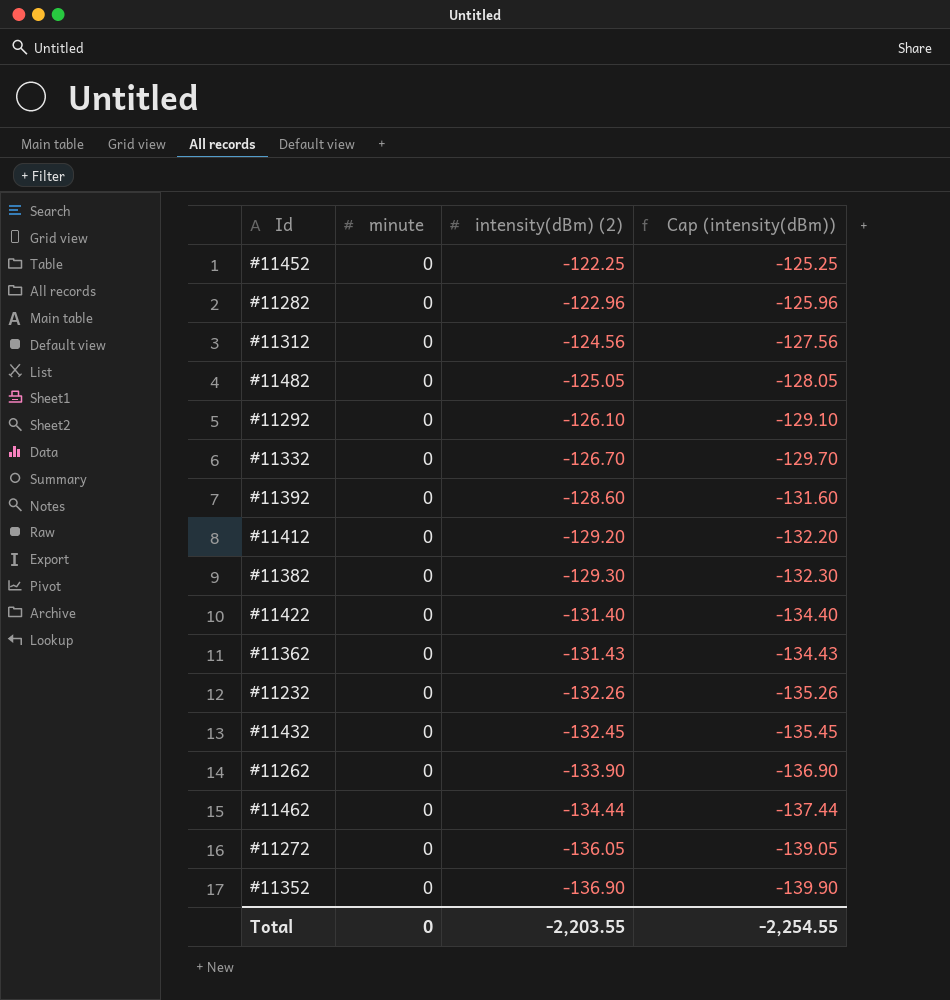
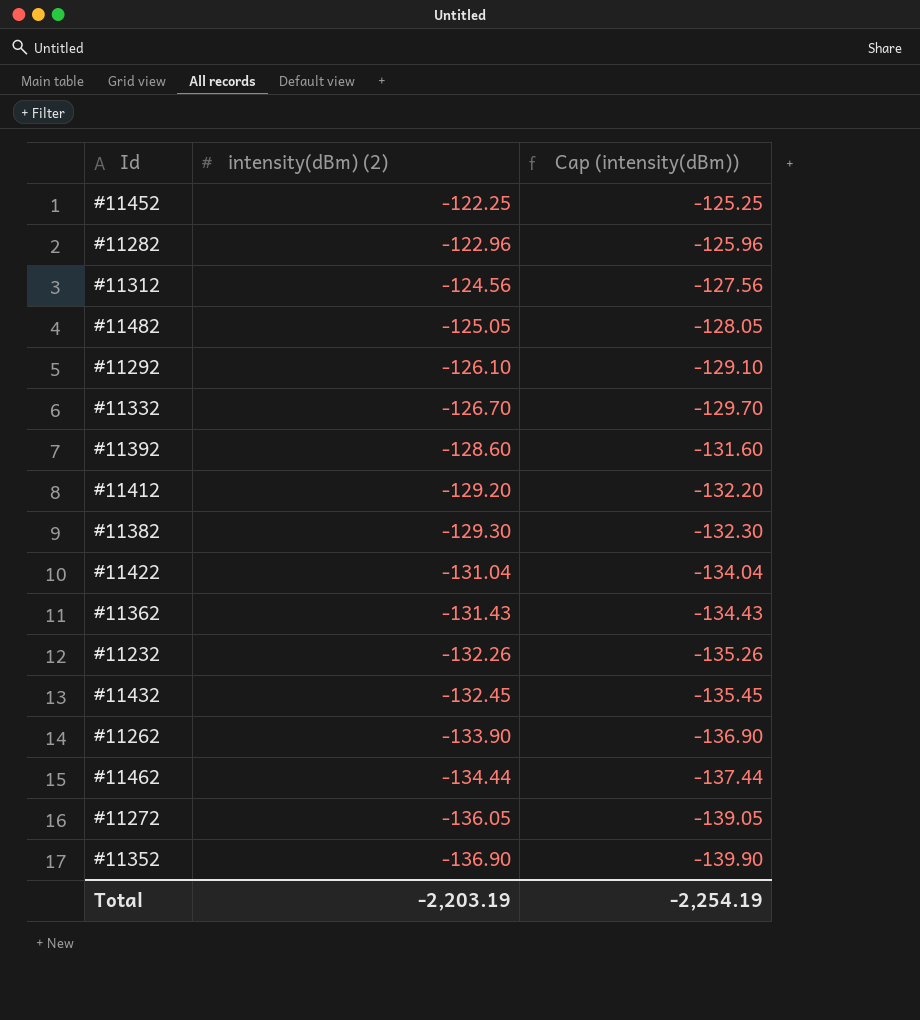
column minute | position: 2 -> none
#11422 | intensity(dBm) (2): -131.40 -> -131.04
#11422 | Cap (intensity(dBm)): -134.40 -> -134.04
Total | intensity(dBm) (2): -2,203.55 -> -2,203.19
Total | Cap (intensity(dBm)): -2,254.55 -> -2,254.19

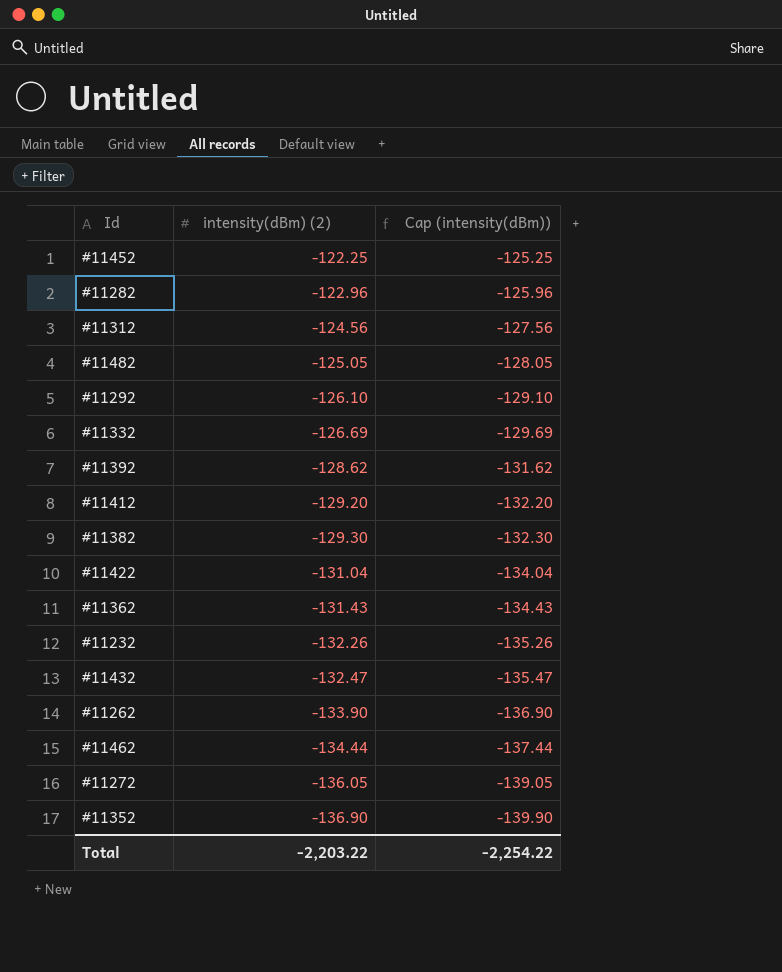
#11332 | intensity(dBm) (2): -126.70 -> -126.69
#11332 | Cap (intensity(dBm)): -129.70 -> -129.69
#11392 | intensity(dBm) (2): -128.60 -> -128.62
#11392 | Cap (intensity(dBm)): -131.60 -> -131.62
#11432 | intensity(dBm) (2): -132.45 -> -132.47
#11432 | Cap (intensity(dBm)): -135.45 -> -135.47
Total | intensity(dBm) (2): -2,203.19 -> -2,203.22
Total | Cap (intensity(dBm)): -2,254.19 -> -2,254.22

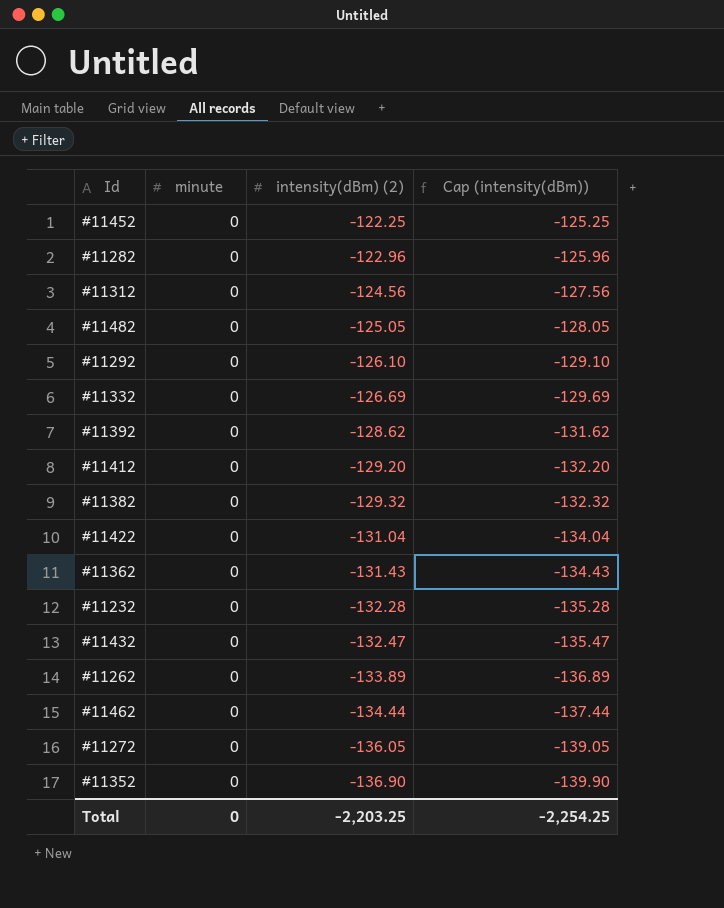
column minute | position: none -> 2
#11382 | intensity(dBm) (2): -129.30 -> -129.32
#11382 | Cap (intensity(dBm)): -132.30 -> -132.32
#11232 | intensity(dBm) (2): -132.26 -> -132.28
#11232 | Cap (intensity(dBm)): -135.26 -> -135.28
#11262 | intensity(dBm) (2): -133.90 -> -133.89
#11262 | Cap (intensity(dBm)): -136.90 -> -136.89
Total | intensity(dBm) (2): -2,203.22 -> -2,203.25
Total | Cap (intensity(dBm)): -2,254.22 -> -2,254.25

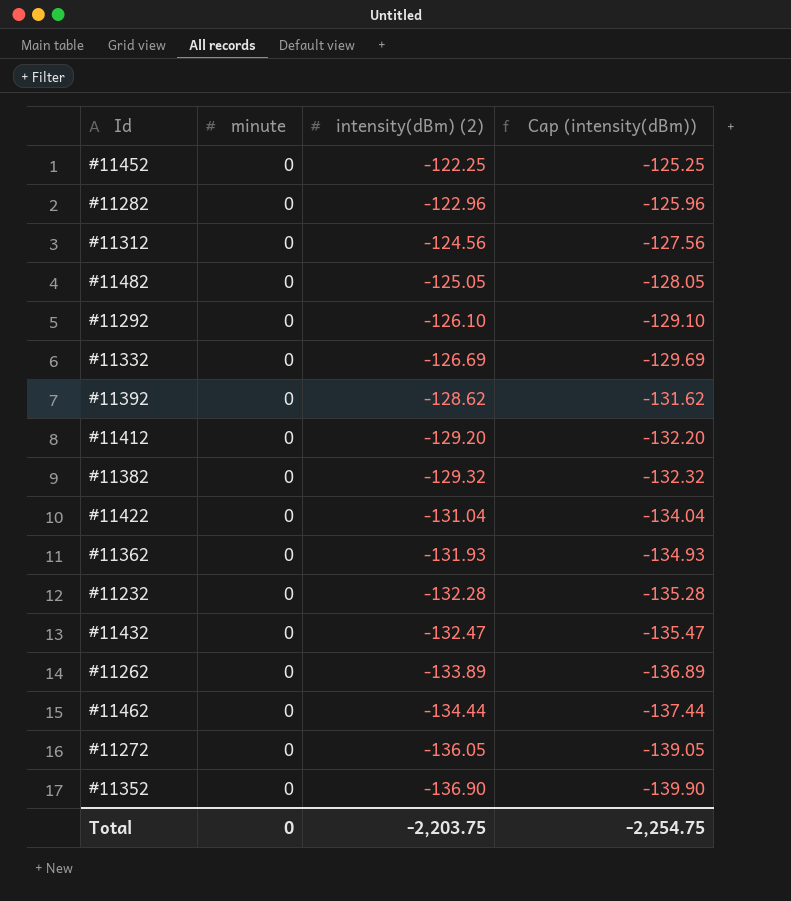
#11362 | intensity(dBm) (2): -131.43 -> -131.93
#11362 | Cap (intensity(dBm)): -134.43 -> -134.93
Total | intensity(dBm) (2): -2,203.25 -> -2,203.75
Total | Cap (intensity(dBm)): -2,254.25 -> -2,254.75

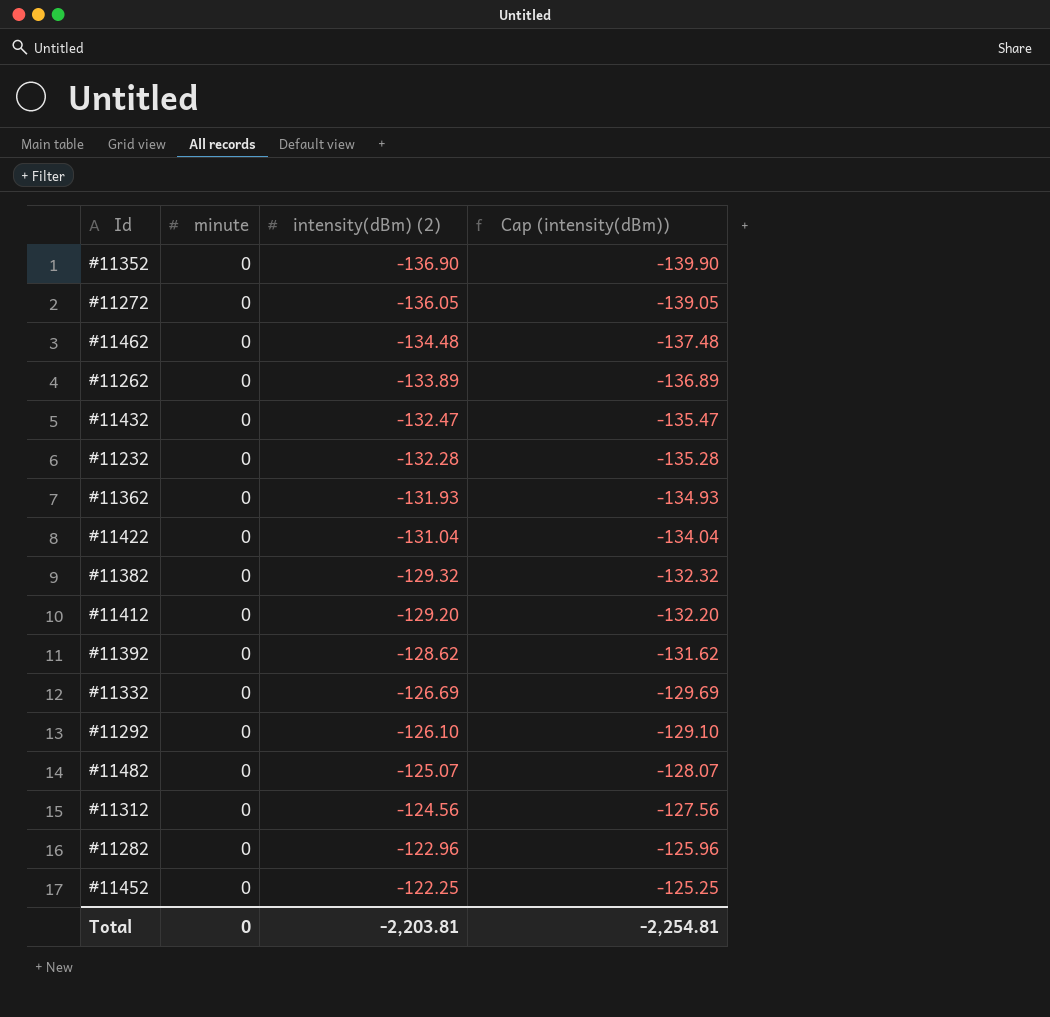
row order: intensity(dBm) (2) descending -> intensity(dBm) (2) ascending
#11462 | intensity(dBm) (2): -134.44 -> -134.48
#11462 | Cap (intensity(dBm)): -137.44 -> -137.48
#11482 | intensity(dBm) (2): -125.05 -> -125.07
#11482 | Cap (intensity(dBm)): -128.05 -> -128.07
Total | intensity(dBm) (2): -2,203.75 -> -2,203.81
Total | Cap (intensity(dBm)): -2,254.75 -> -2,254.81

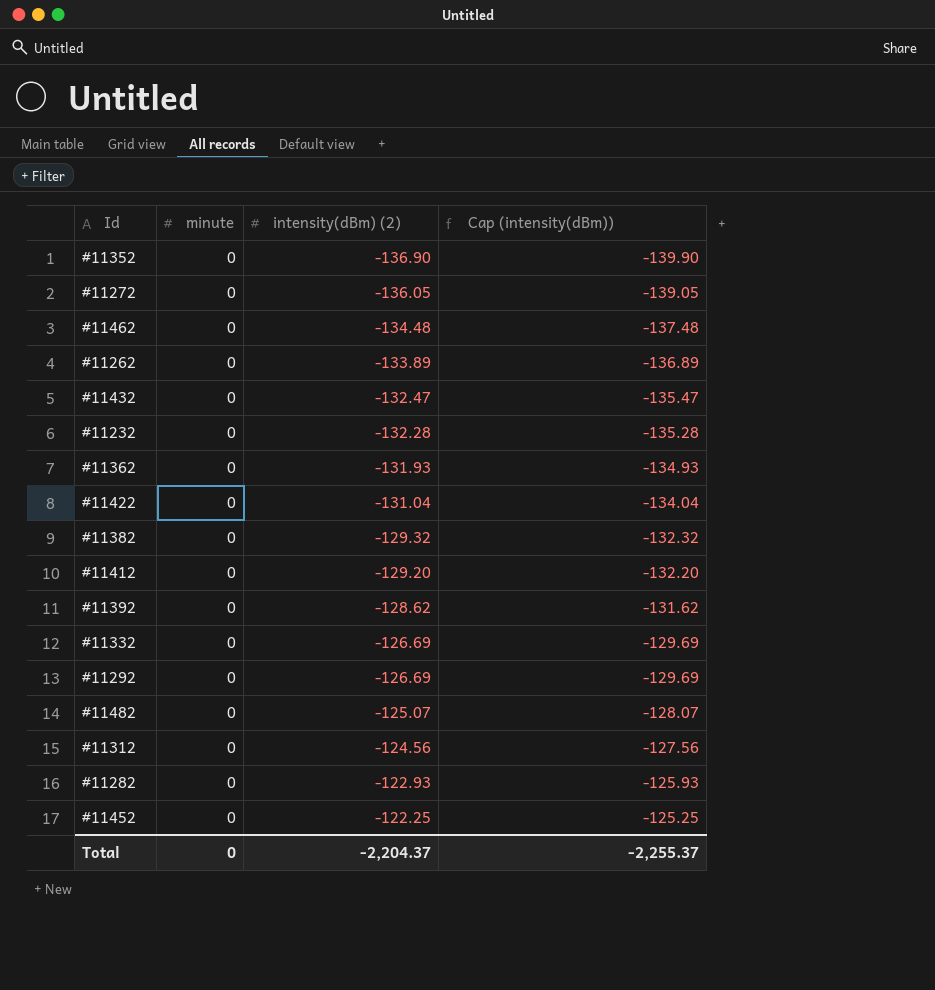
#11292 | intensity(dBm) (2): -126.10 -> -126.69
#11292 | Cap (intensity(dBm)): -129.10 -> -129.69
#11282 | intensity(dBm) (2): -122.96 -> -122.93
#11282 | Cap (intensity(dBm)): -125.96 -> -125.93
Total | intensity(dBm) (2): -2,203.81 -> -2,204.37
Total | Cap (intensity(dBm)): -2,254.81 -> -2,255.37

